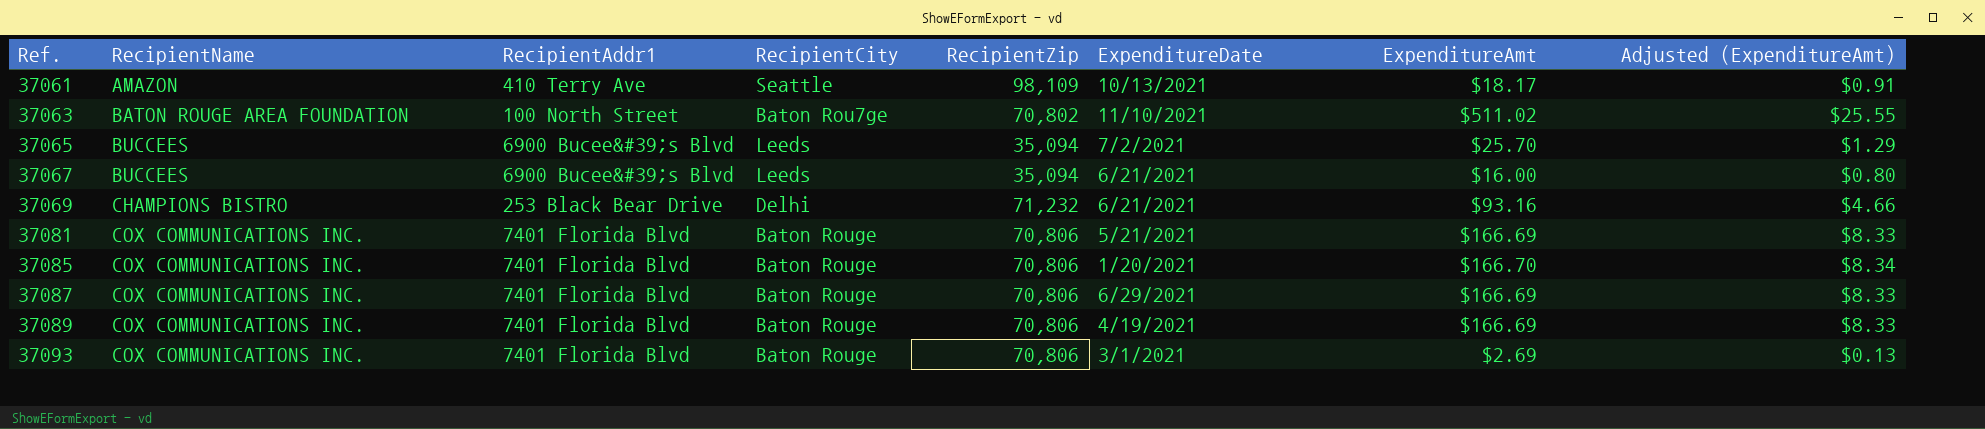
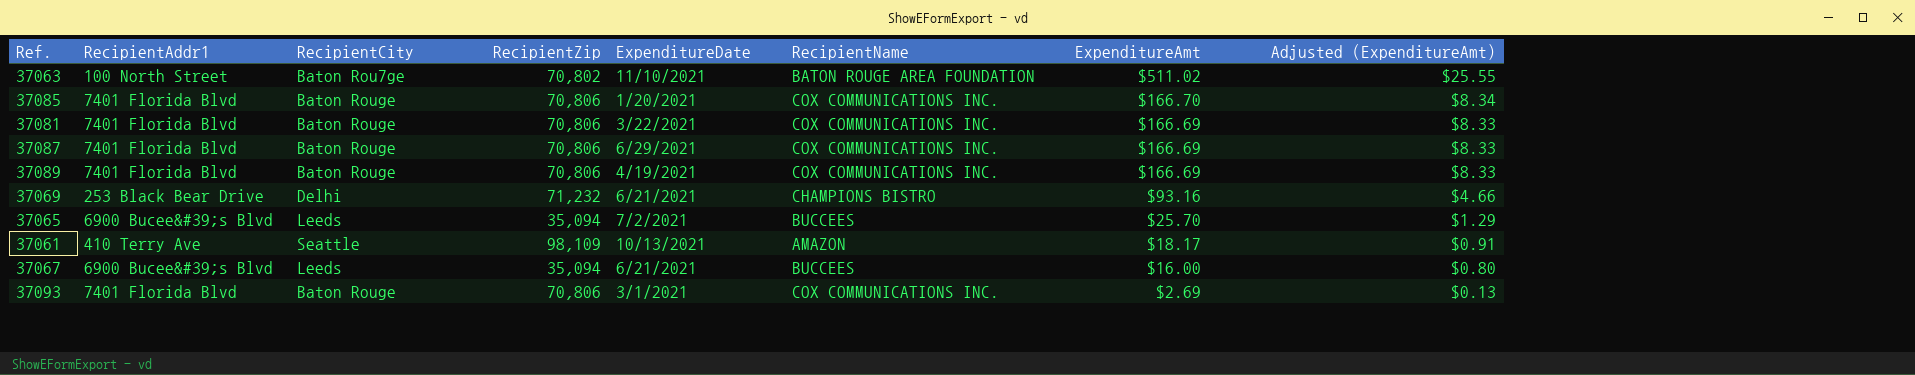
row order: Ref. ascending -> ExpenditureAmt descending
column RecipientName | position: 2 -> 6
37081 | ExpenditureDate: 5/21/2021 -> 3/22/2021

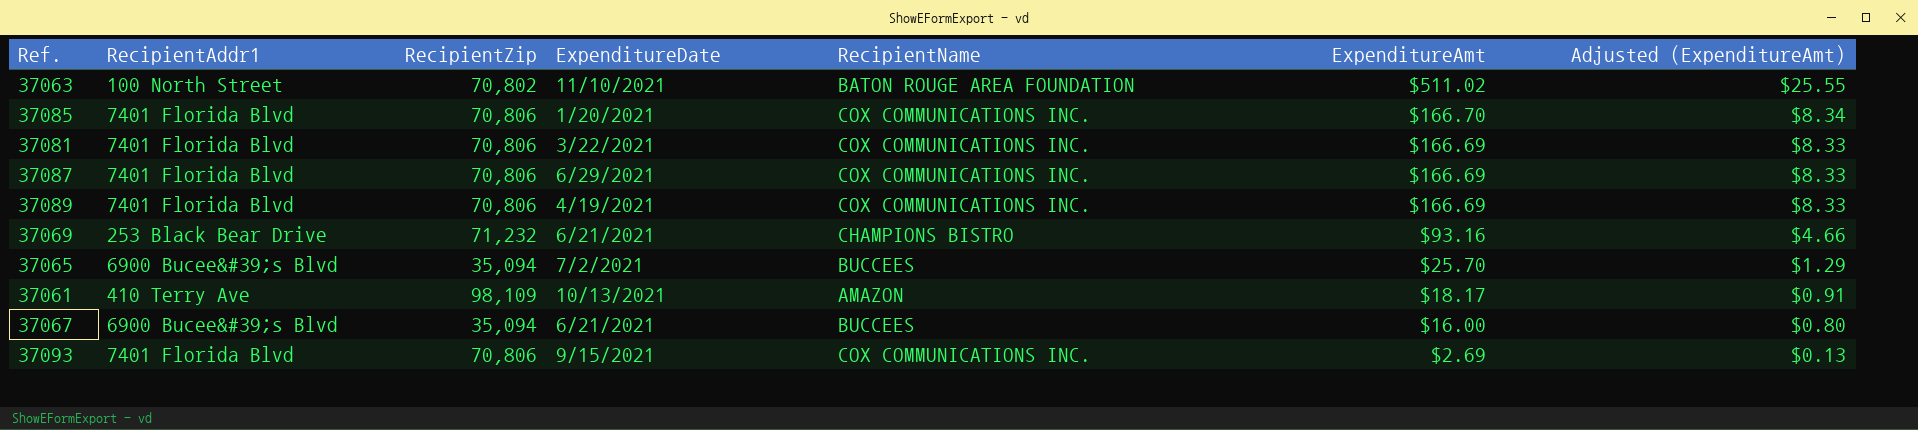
column RecipientCity | position: 3 -> none
37093 | ExpenditureDate: 3/1/2021 -> 9/15/2021

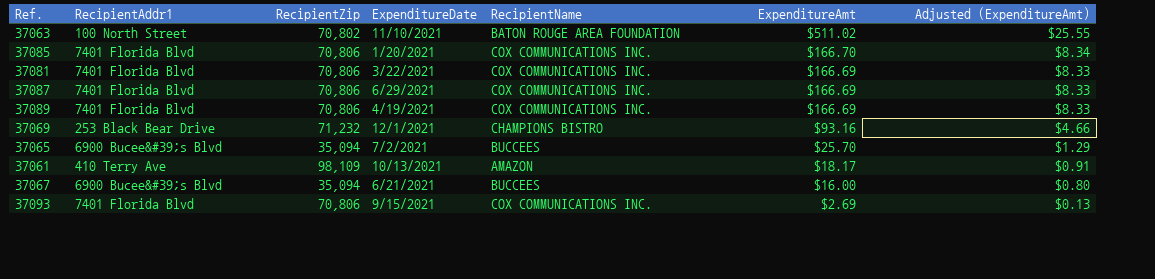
37069 | ExpenditureDate: 6/21/2021 -> 12/1/2021

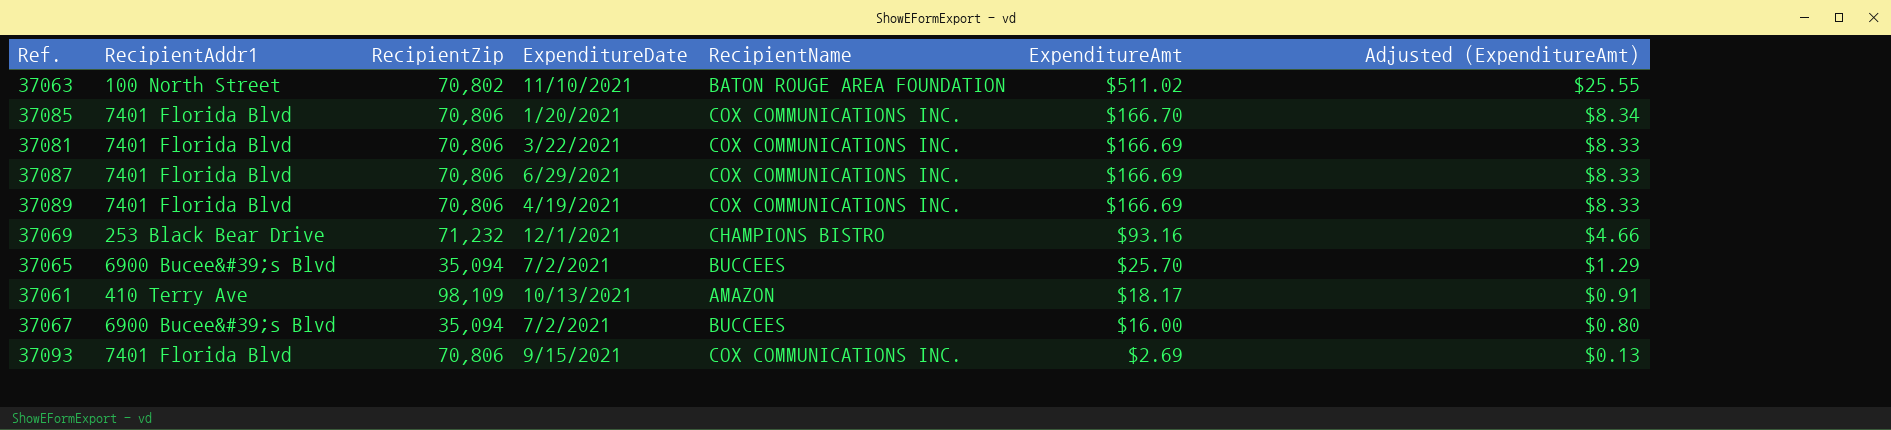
37067 | ExpenditureDate: 6/21/2021 -> 7/2/2021

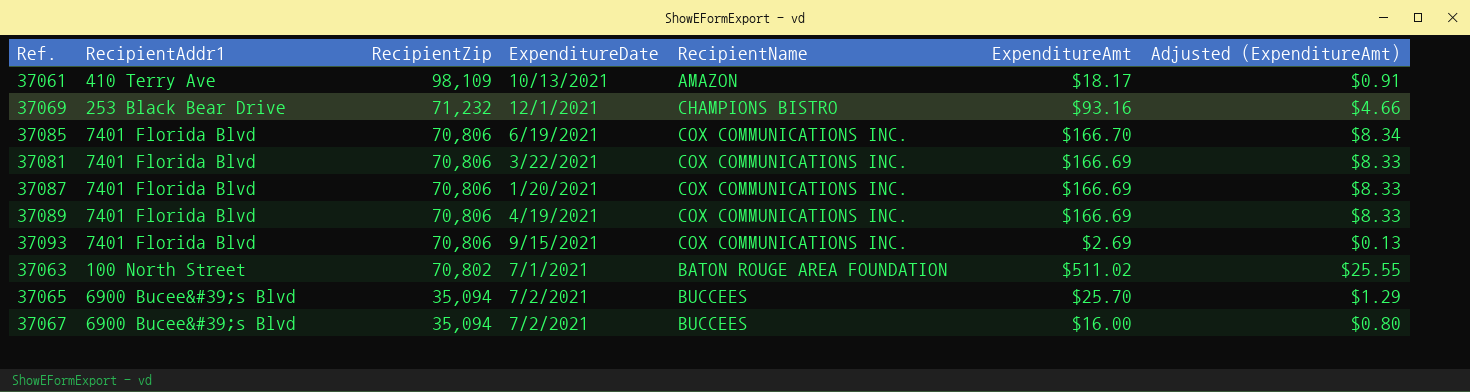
row order: ExpenditureAmt descending -> RecipientZip descending
37085 | ExpenditureDate: 1/20/2021 -> 6/19/2021
37087 | ExpenditureDate: 6/29/2021 -> 1/20/2021
37063 | ExpenditureDate: 11/10/2021 -> 7/1/2021

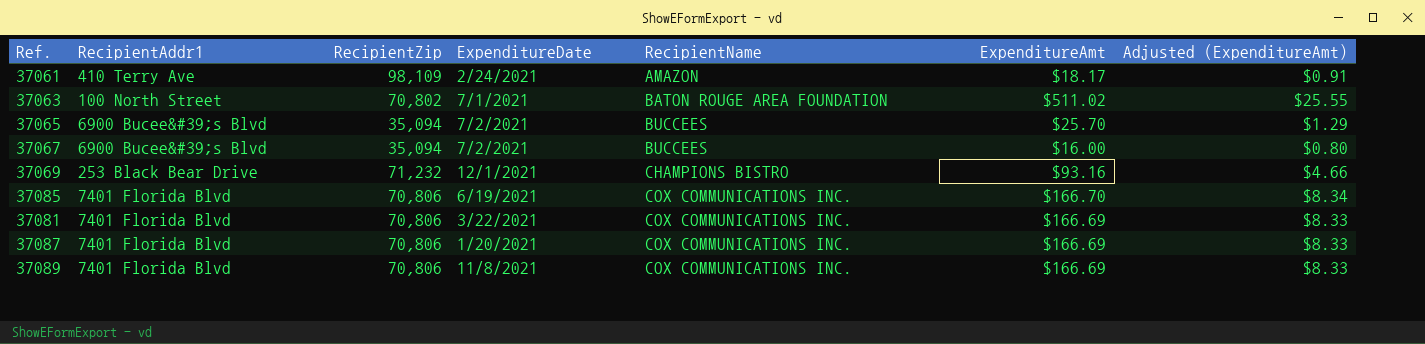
row order: RecipientZip descending -> RecipientName ascending
row 37093: 7401 Florida Blvd | 70,806 | 9/15/2021 | COX COMMUNICATIONS INC. | $2.69 | $0.13 -> none
37061 | ExpenditureDate: 10/13/2021 -> 2/24/2021
37089 | ExpenditureDate: 4/19/2021 -> 11/8/2021

